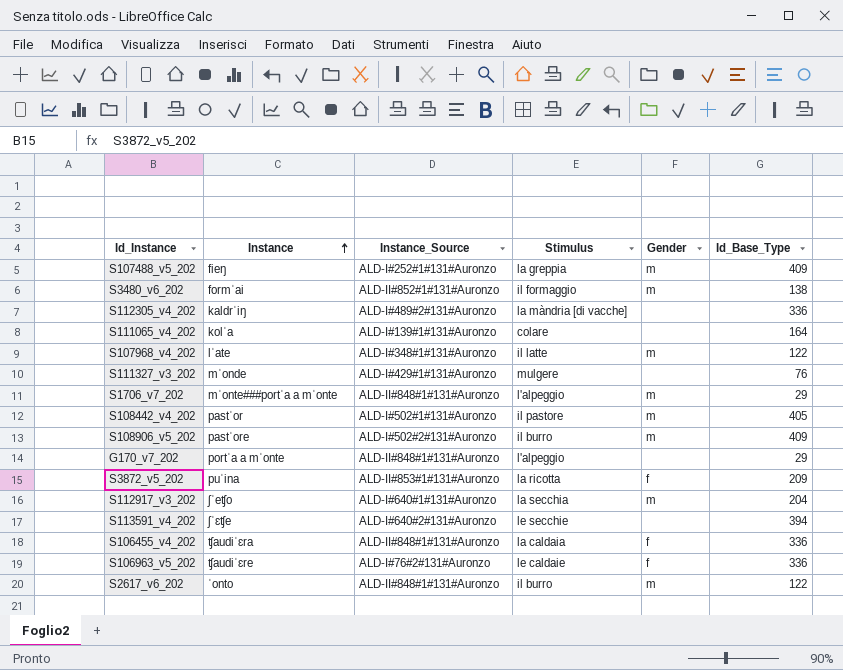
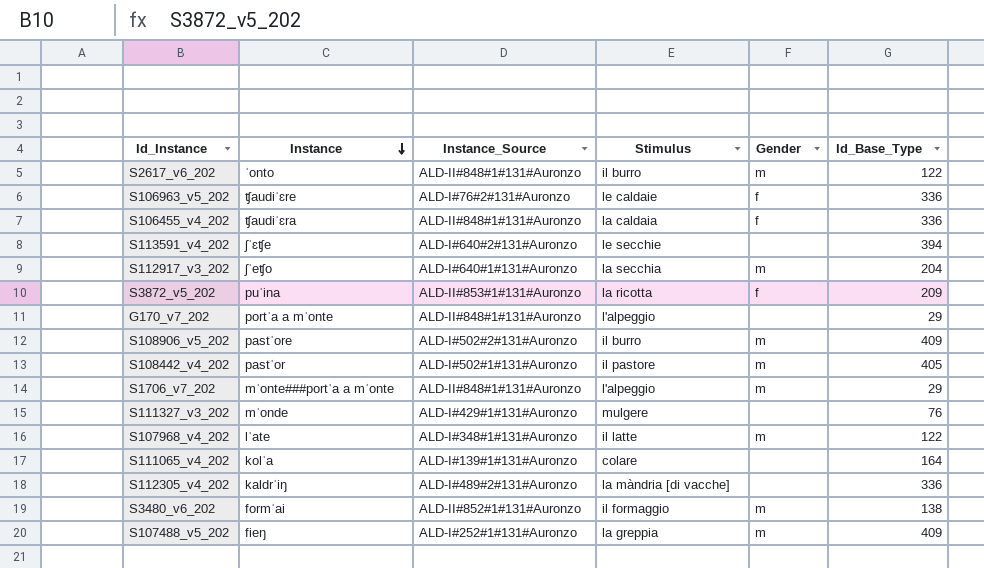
row order: Instance ascending -> Instance descending

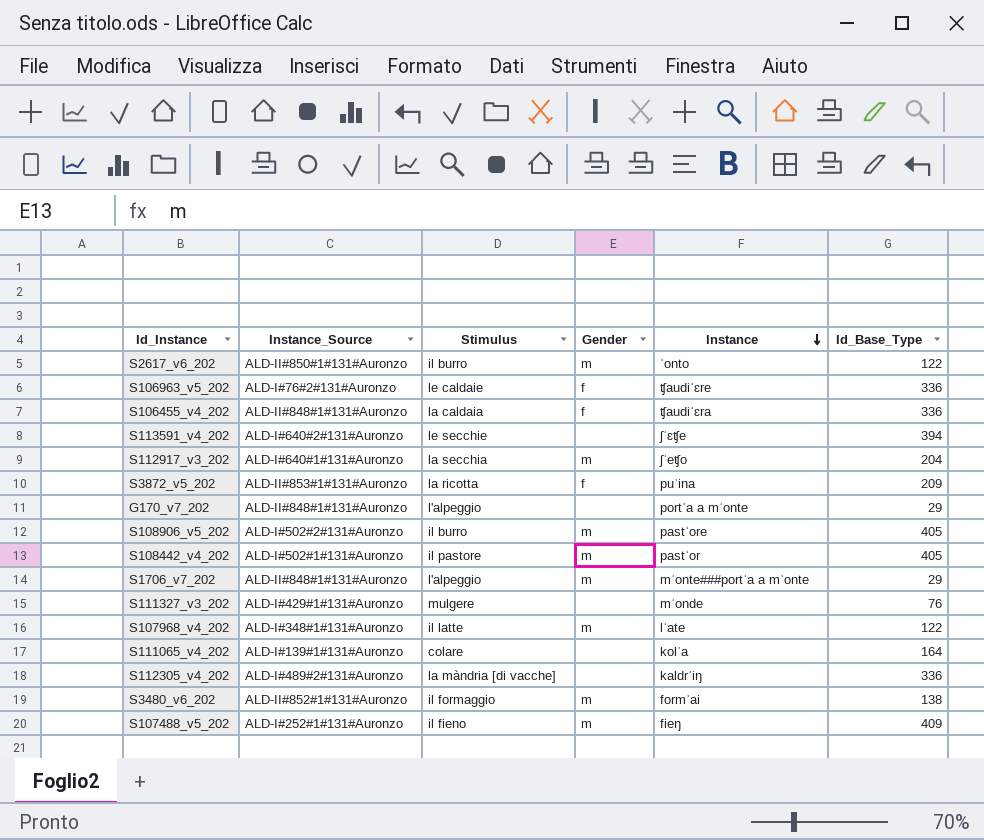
column Instance | position: 2 -> 5
S2617_v6_202 | Instance_Source: ALD-II#848#1#131#Auronzo -> ALD-II#850#1#131#Auronzo
S108906_v5_202 | Id_Base_Type: 409 -> 405
S107488_v5_202 | Stimulus: la greppia -> il fieno

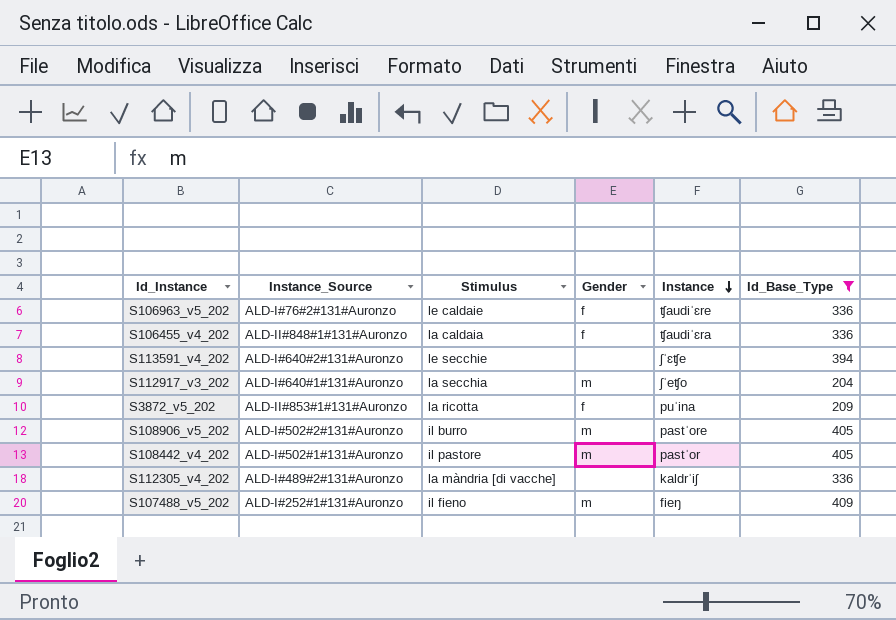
filter: none -> Id_Base_Type >= 204
S112305_v4_202 | Instance: kaldrˈiŋ -> kaldrˈiʃ

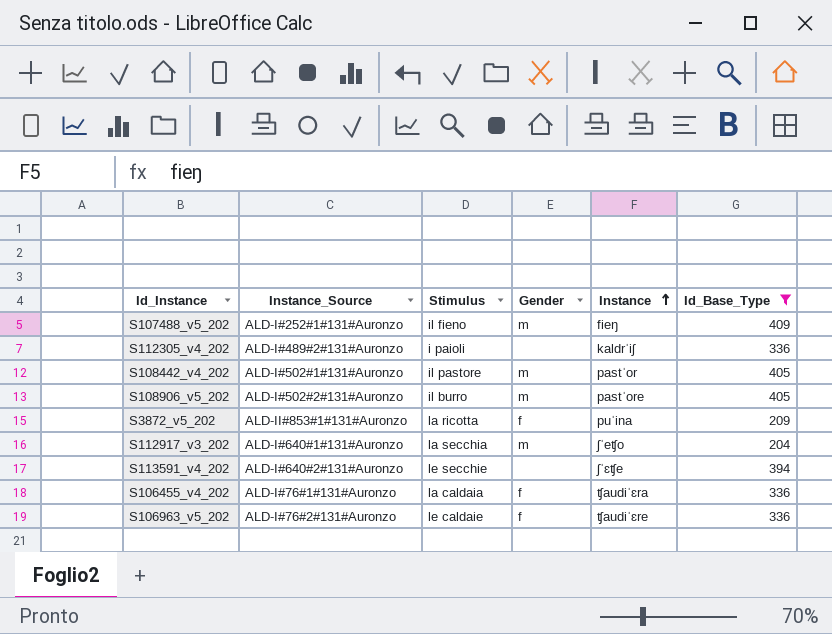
row order: Instance descending -> Instance ascending
S112305_v4_202 | Stimulus: la màndria [di vacche] -> i paioli
S106455_v4_202 | Instance_Source: ALD-II#848#1#131#Auronzo -> ALD-I#76#1#131#Auronzo

